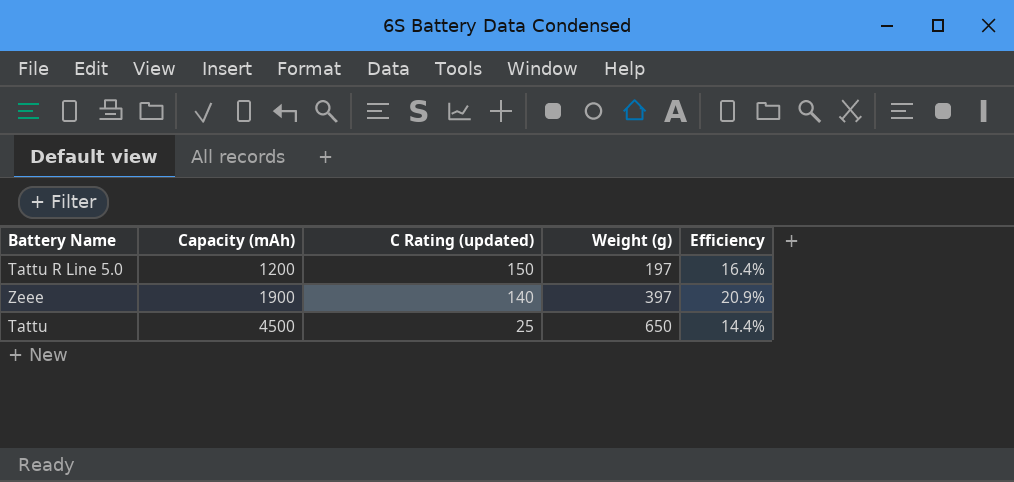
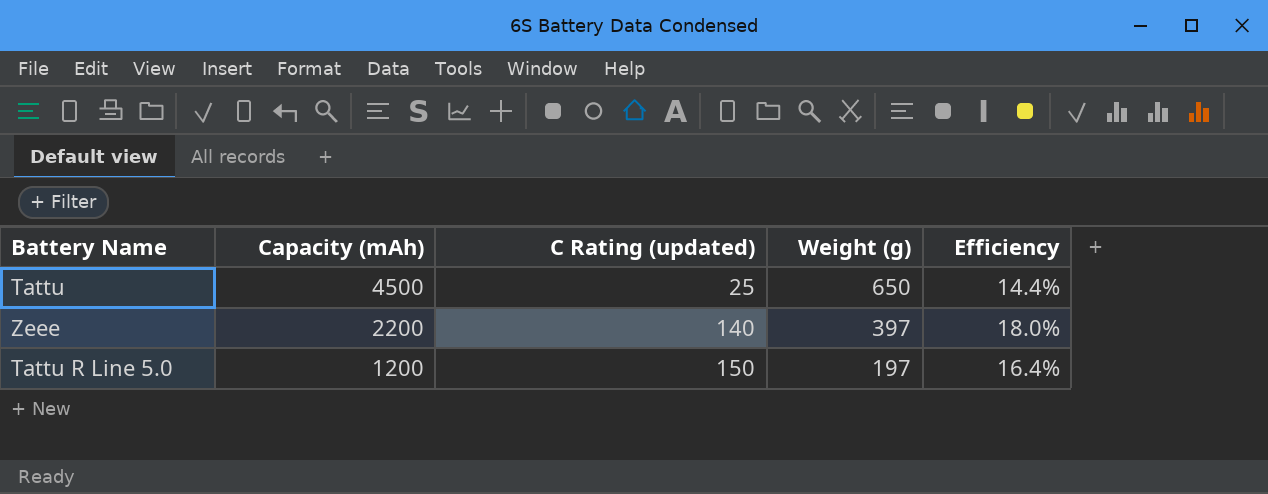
row order: Capacity (mAh) ascending -> Capacity (mAh) descending
Zeee | Capacity (mAh): 1900 -> 2200
Zeee | Efficiency: 20.9% -> 18.0%

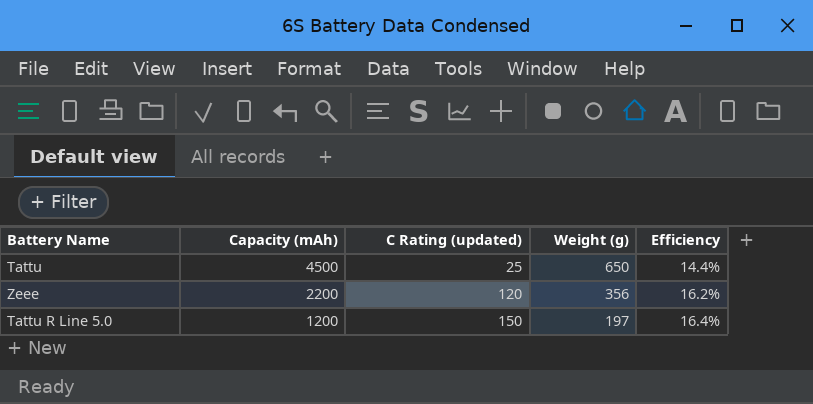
Zeee | C Rating (updated): 140 -> 120
Zeee | Weight (g): 397 -> 356
Zeee | Efficiency: 18.0% -> 16.2%

